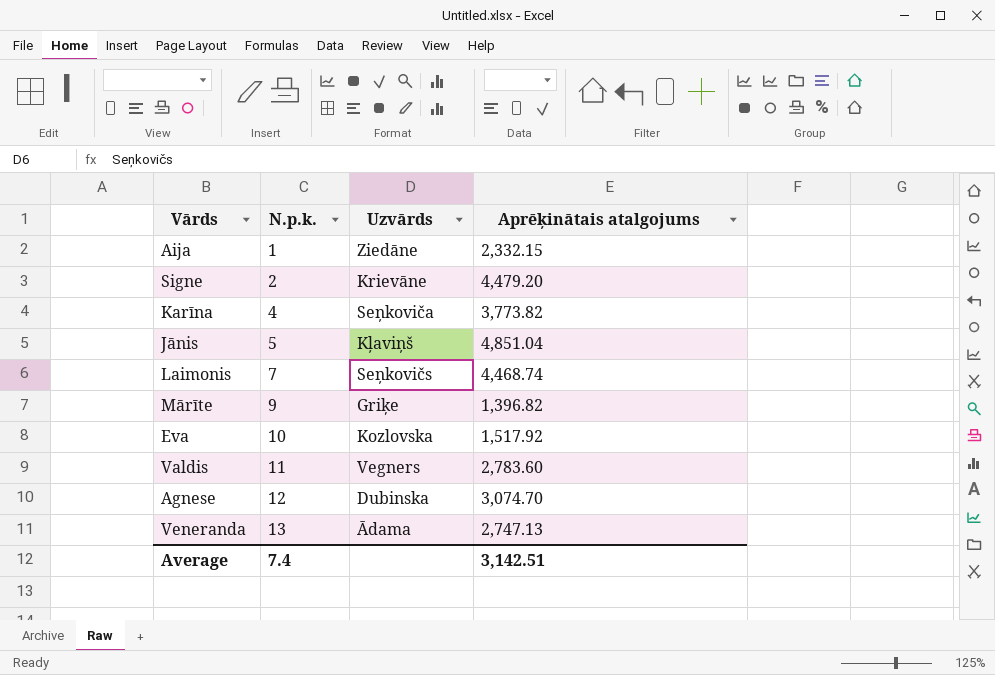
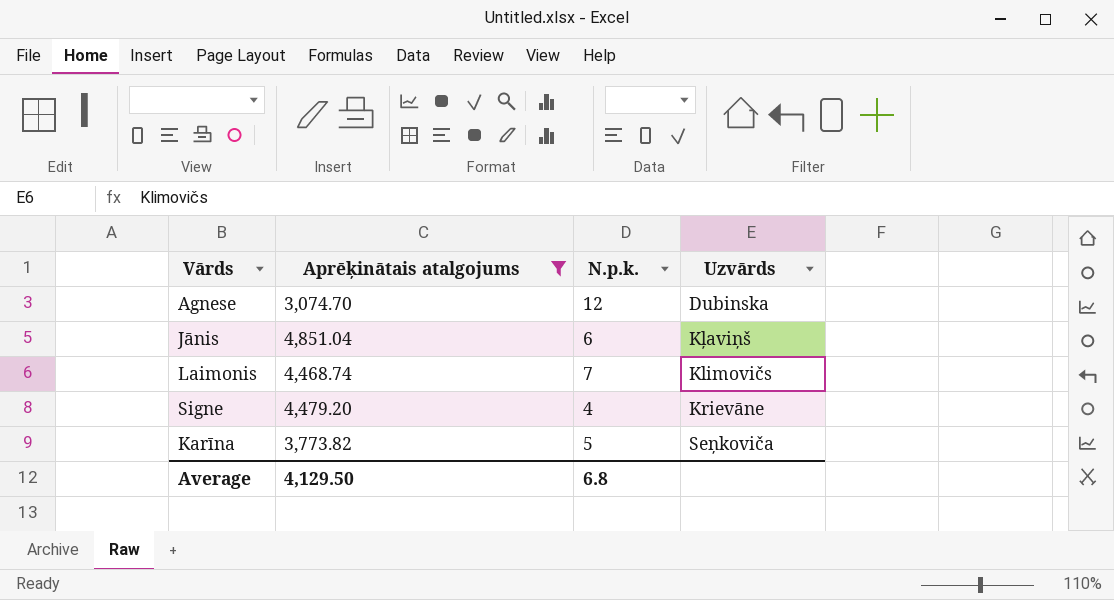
filter: none -> Aprēķinātais atalgojums >= 3,074.70
row order: N.p.k. ascending -> Uzvārds ascending
column Aprēķinātais atalgojums | position: 4 -> 2
Jānis | N.p.k.: 5 -> 6
Laimonis | Uzvārds: Seņkovičs -> Klimovičs
Signe | N.p.k.: 2 -> 4
Karīna | N.p.k.: 4 -> 5
Average | Aprēķinātais atalgojums: 3,142.51 -> 4,129.50
Average | N.p.k.: 7.4 -> 6.8

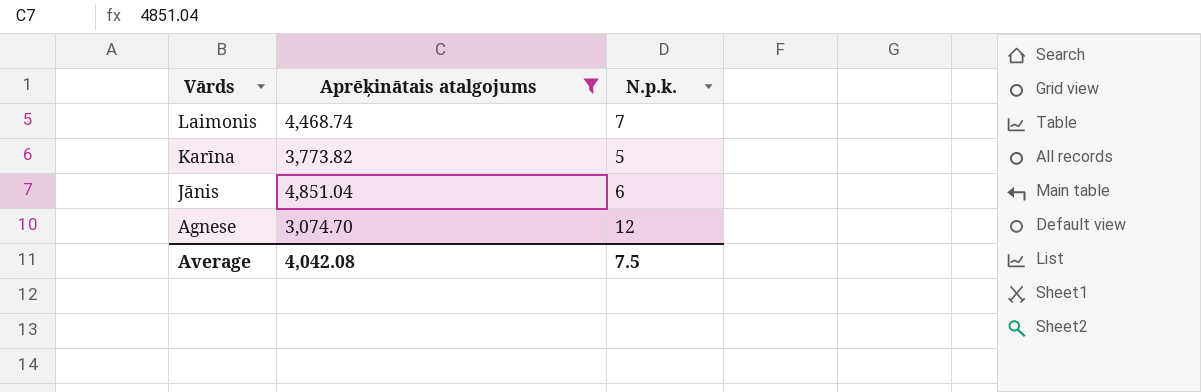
row order: Uzvārds ascending -> Vārds descending
column Uzvārds | position: 4 -> none
row Signe: 4,479.20 | 4 | Krievāne -> none
Average | Aprēķinātais atalgojums: 4,129.50 -> 4,042.08
Average | N.p.k.: 6.8 -> 7.5

